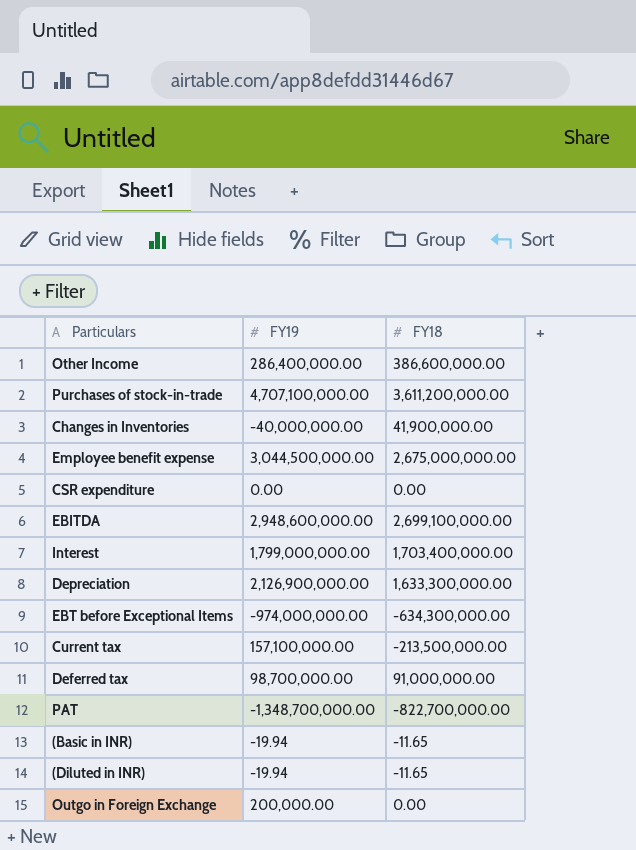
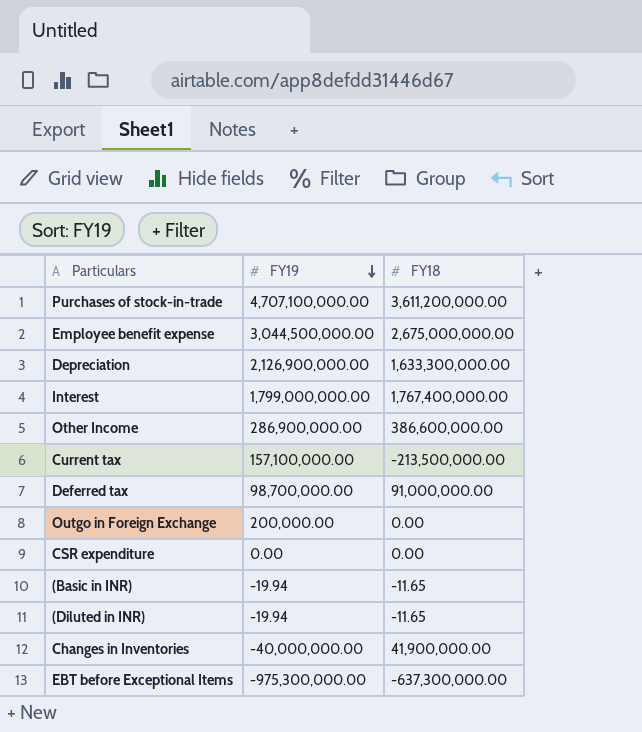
row order: none -> FY19 descending
row EBITDA: 2,948,600,000.00 | 2,699,100,000.00 -> none
row PAT: -1,348,700,000.00 | -822,700,000.00 -> none
Interest | FY18: 1,703,400,000.00 -> 1,767,400,000.00
Other Income | FY19: 286,400,000.00 -> 286,900,000.00
EBT before Exceptional Items | FY19: -974,000,000.00 -> -975,300,000.00
EBT before Exceptional Items | FY18: -634,300,000.00 -> -637,300,000.00

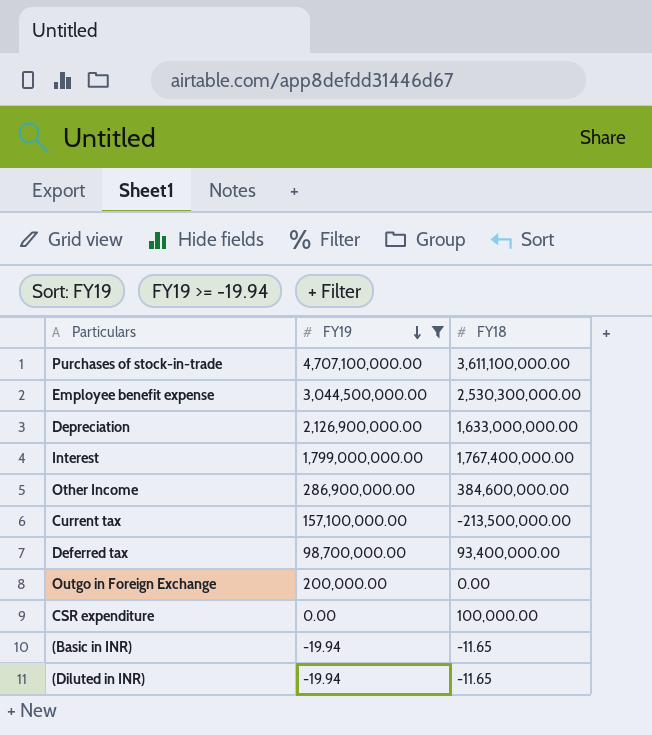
filter: none -> FY19 >= -19.94
Purchases of stock-in-trade | FY18: 3,611,200,000.00 -> 3,611,100,000.00
Employee benefit expense | FY18: 2,675,000,000.00 -> 2,530,300,000.00
Depreciation | FY18: 1,633,300,000.00 -> 1,633,000,000.00
Other Income | FY18: 386,600,000.00 -> 384,600,000.00
Deferred tax | FY18: 91,000,000.00 -> 93,400,000.00
CSR expenditure | FY18: 0.00 -> 100,000.00

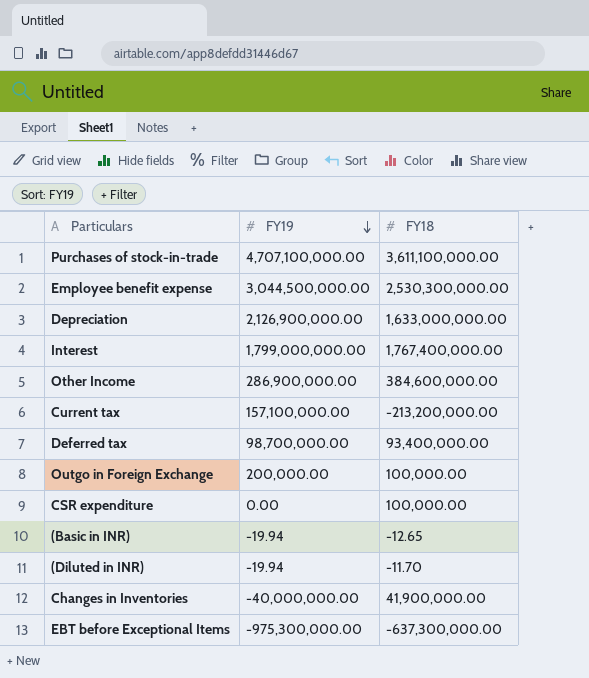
filter: FY19 >= -19.94 -> none
Current tax | FY18: -213,500,000.00 -> -213,200,000.00
Outgo in Foreign Exchange | FY18: 0.00 -> 100,000.00
(Basic in INR) | FY18: -11.65 -> -12.65
(Diluted in INR) | FY18: -11.65 -> -11.70

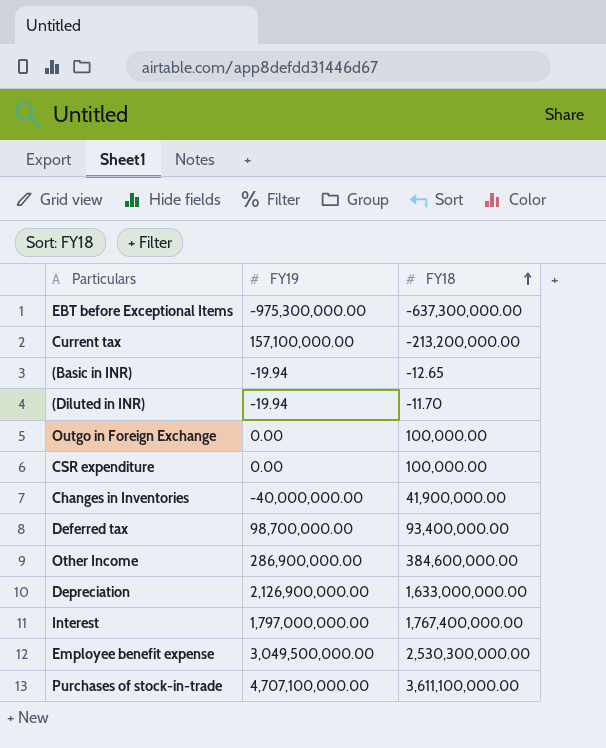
row order: FY19 descending -> FY18 ascending
Outgo in Foreign Exchange | FY19: 200,000.00 -> 0.00
Interest | FY19: 1,799,000,000.00 -> 1,797,000,000.00
Employee benefit expense | FY19: 3,044,500,000.00 -> 3,049,500,000.00

